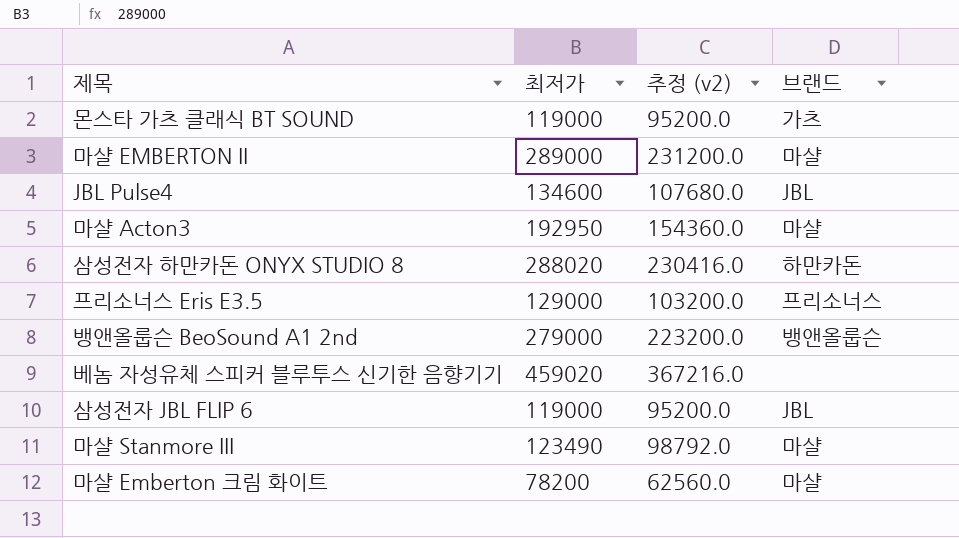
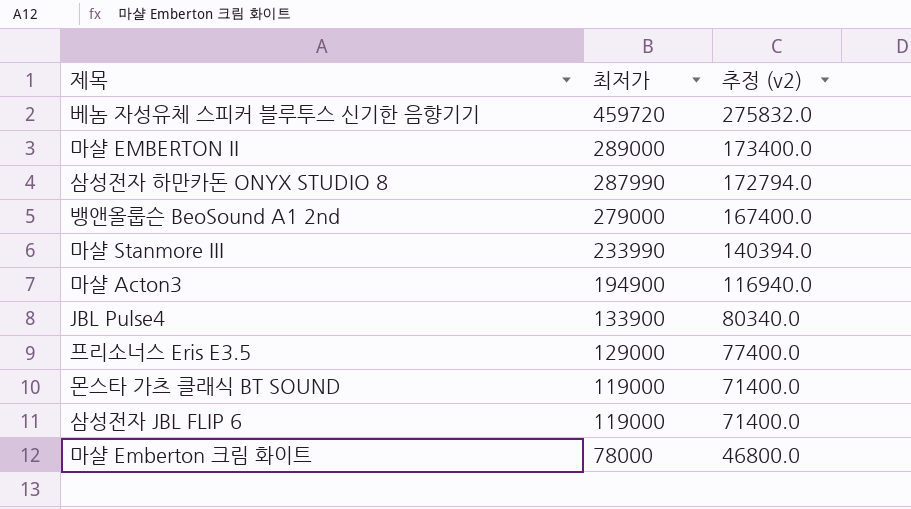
row order: none -> 최저가 descending
column 브랜드 | position: 4 -> none
column 추정 (v2) | formula: [최저가] * 0.8 -> [최저가] * 0.6
베놈 자성유체 스피커 블루투스 신기한 음향기기 | 최저가: 459020 -> 459720
삼성전자 하만카돈 ONYX STUDIO 8 | 최저가: 288020 -> 287990
마샬 Stanmore III | 최저가: 123490 -> 233990
마샬 Acton3 | 최저가: 192950 -> 194900
JBL Pulse4 | 최저가: 134600 -> 133900
마샬 Emberton 크림 화이트 | 최저가: 78200 -> 78000

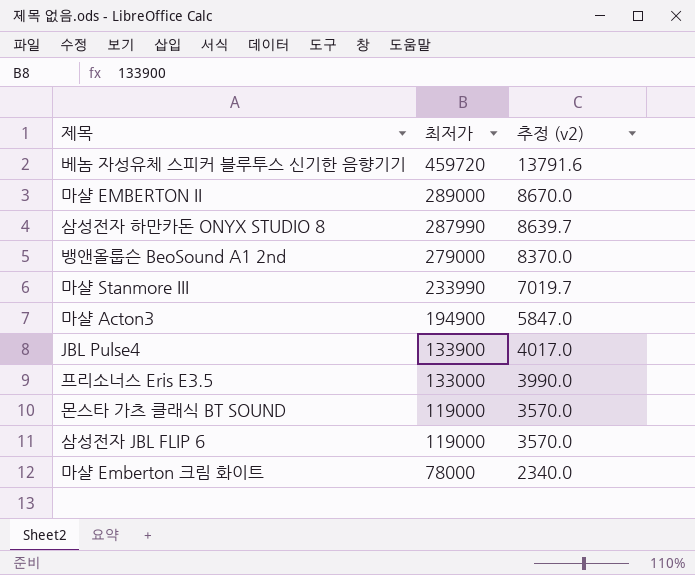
column 추정 (v2) | formula: [최저가] * 0.6 -> [최저가] * 0.03
프리소너스 Eris E3.5 | 최저가: 129000 -> 133000

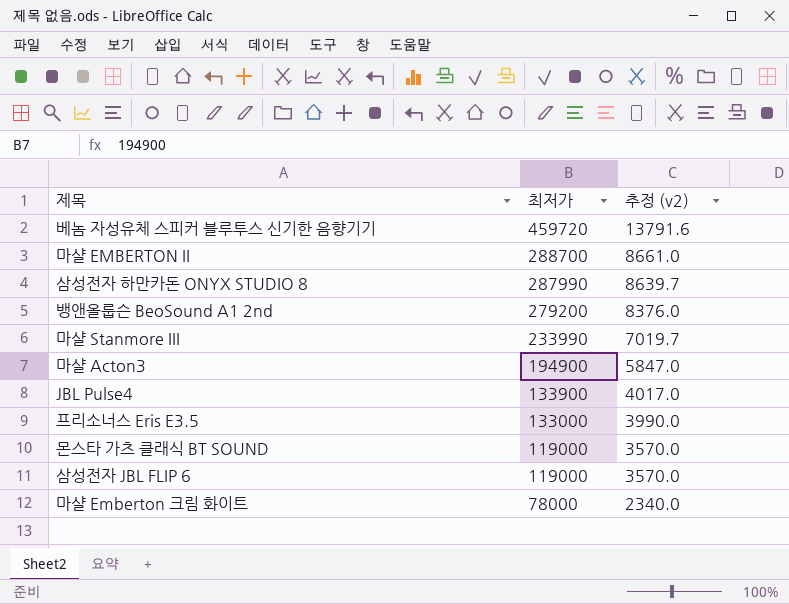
마샬 EMBERTON II | 최저가: 289000 -> 288700
마샬 EMBERTON II | 추정 (v2): 8670.0 -> 8661.0
뱅앤올룹슨 BeoSound A1 2nd | 최저가: 279000 -> 279200
뱅앤올룹슨 BeoSound A1 2nd | 추정 (v2): 8370.0 -> 8376.0

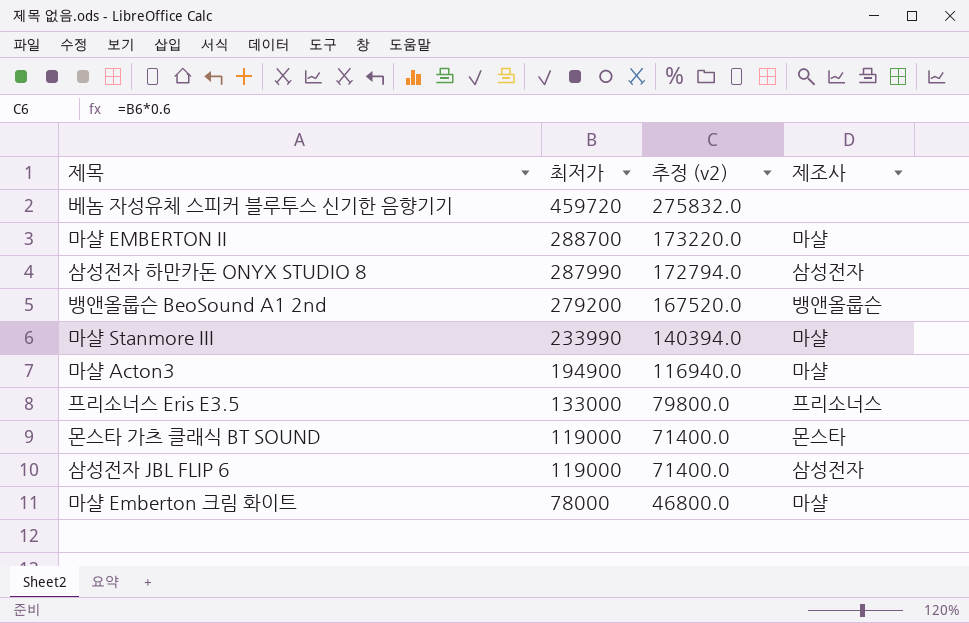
column 추정 (v2) | formula: [최저가] * 0.03 -> [최저가] * 0.6
column 제조사 | position: none -> 4
row JBL Pulse4: 133900 | 4017.0 -> none

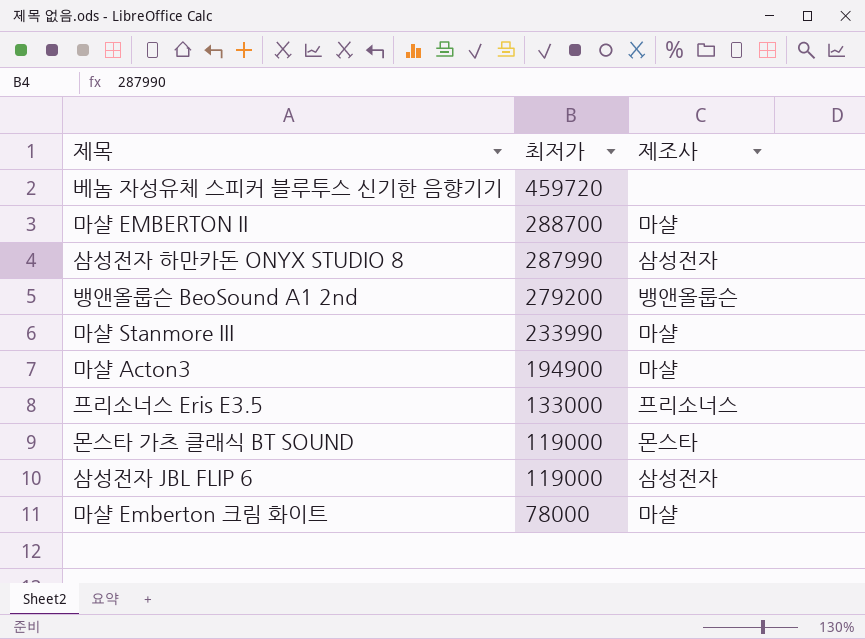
column 추정 (v2) | formula: [최저가] * 0.6 -> none

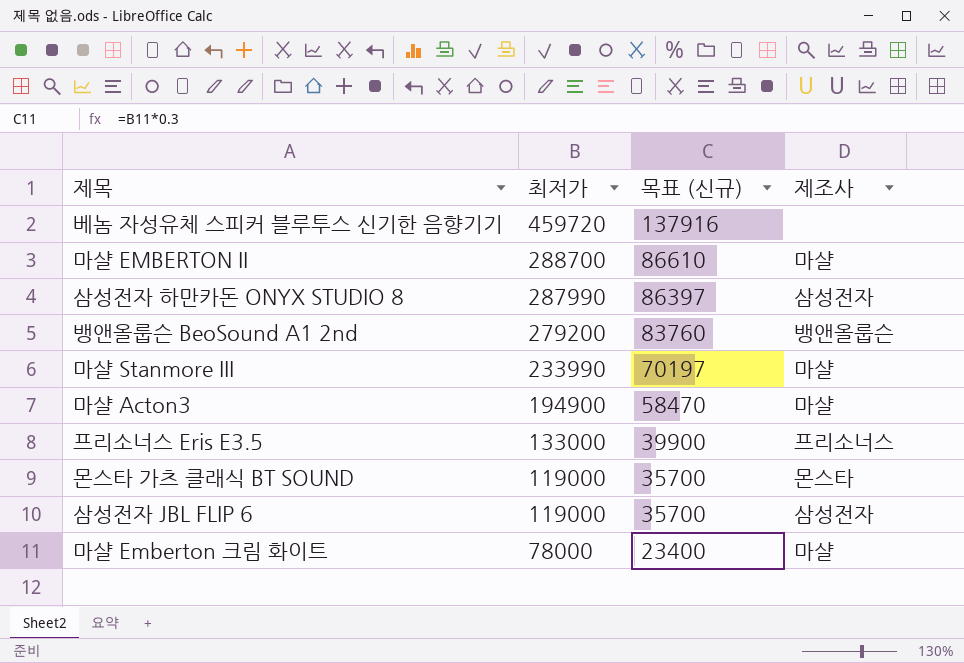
column 목표 (신규) | formula: none -> [최저가] * 0.3

